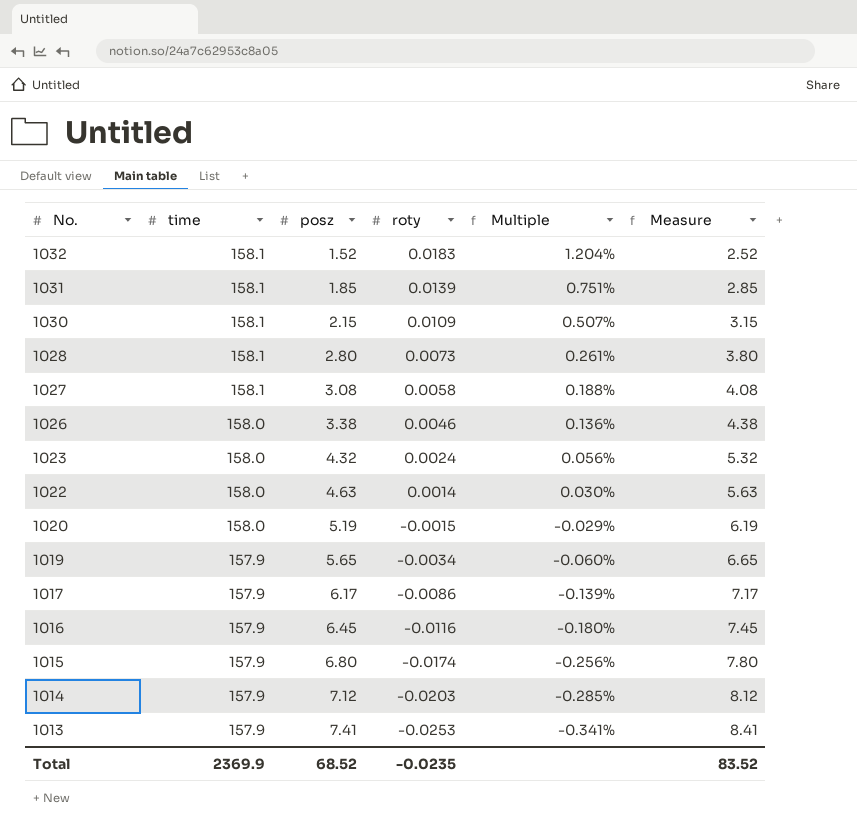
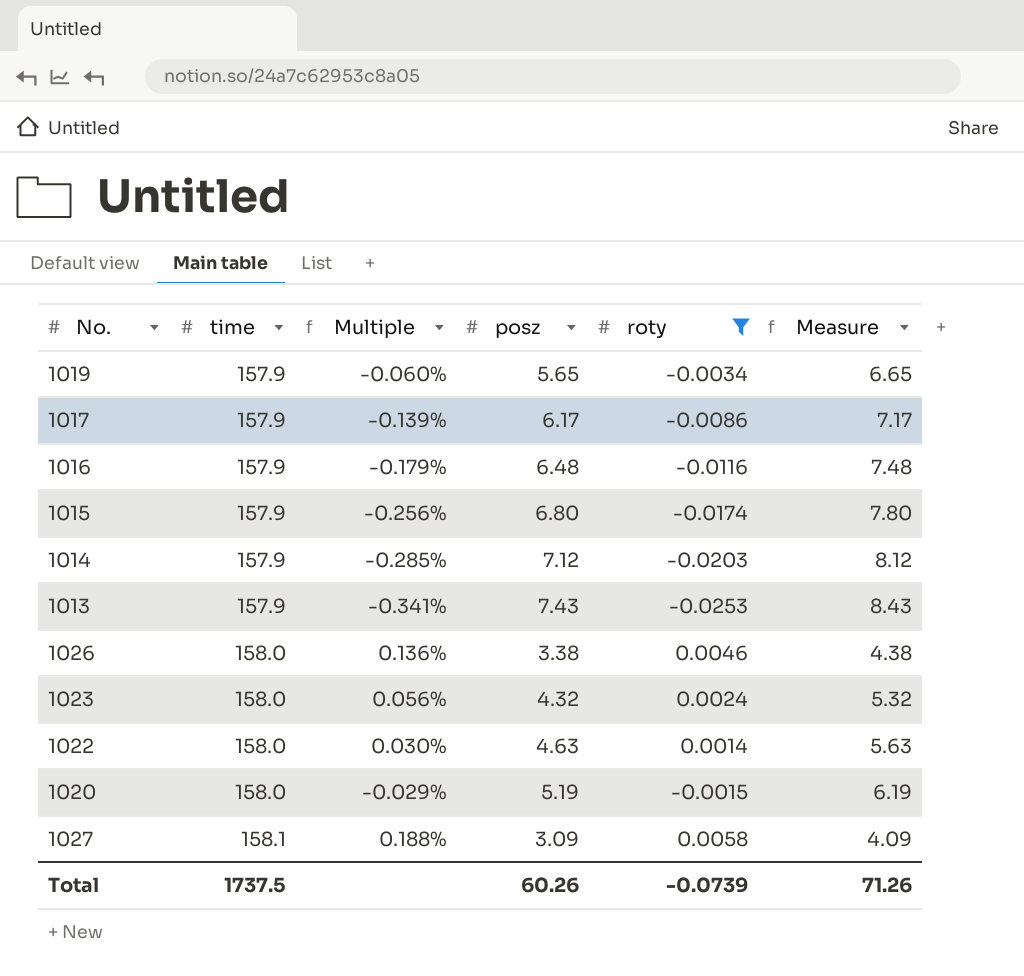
filter: none -> roty <= 0.0058
row order: No. descending -> time ascending
column Multiple | position: 5 -> 3
1016 | Multiple: -0.180% -> -0.179%
1016 | posz: 6.45 -> 6.48
1016 | Measure: 7.45 -> 7.48
1013 | posz: 7.41 -> 7.43
1013 | Measure: 8.41 -> 8.43
1027 | posz: 3.08 -> 3.09
1027 | Measure: 4.08 -> 4.09
Total | time: 2369.9 -> 1737.5
Total | posz: 68.52 -> 60.26
Total | roty: -0.0235 -> -0.0739
Total | Measure: 83.52 -> 71.26

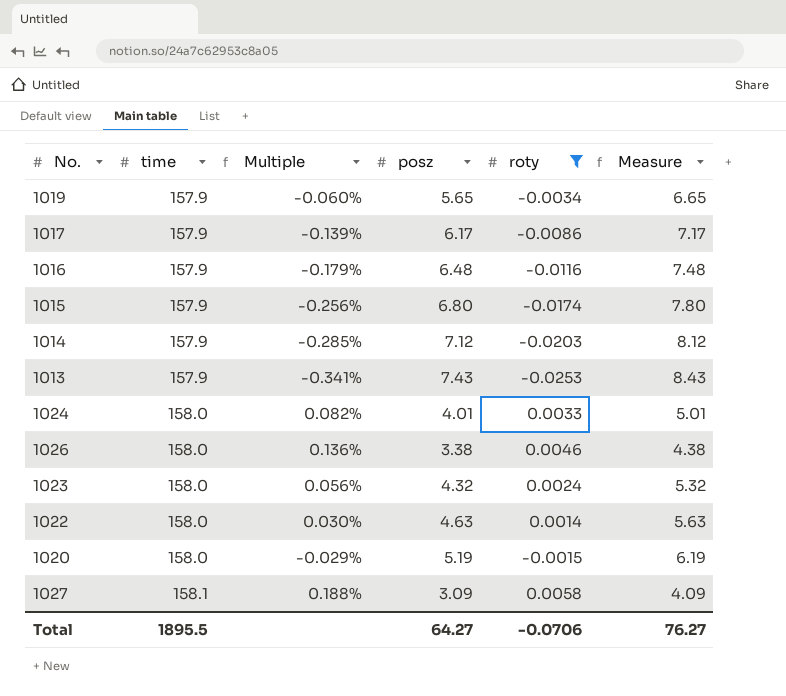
row 1024: none -> 158.0 | 0.082% | 4.01 | 0.0033 | 5.01
Total | time: 1737.5 -> 1895.5
Total | posz: 60.26 -> 64.27
Total | roty: -0.0739 -> -0.0706
Total | Measure: 71.26 -> 76.27

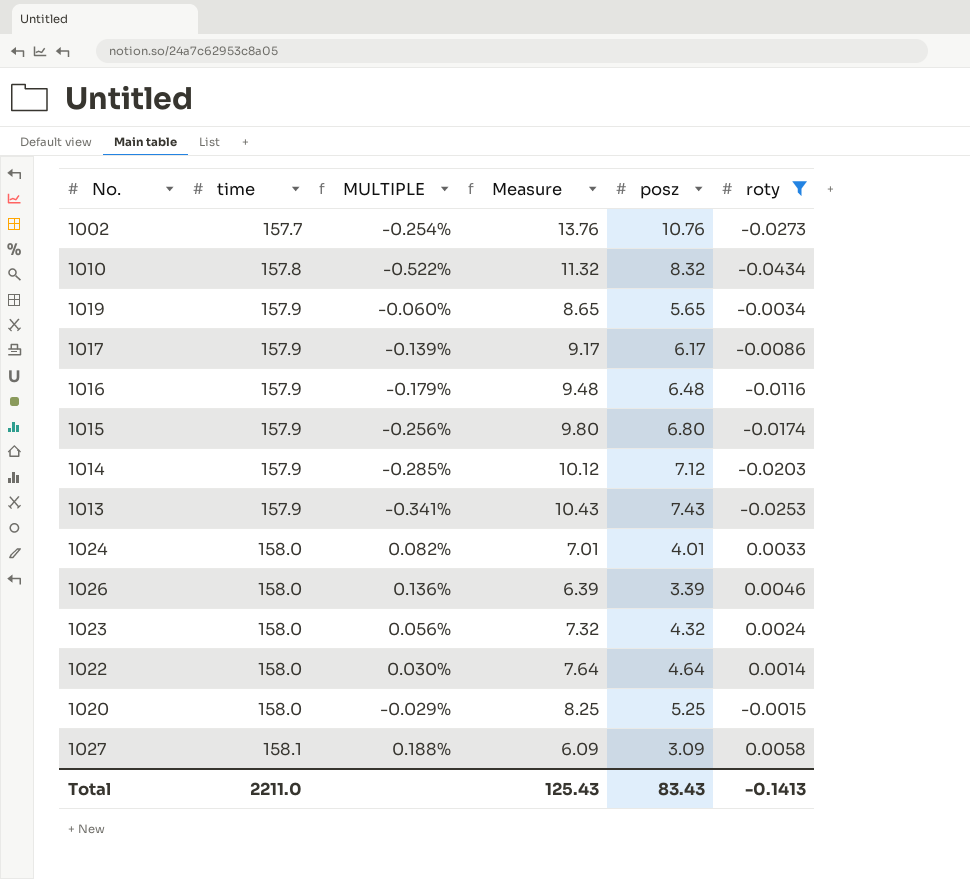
column name: Multiple -> MULTIPLE
column Measure | formula: [posz] + 1 -> [posz] + 3
column Measure | position: 6 -> 4
row 1002: none -> 157.7 | -0.254% | 13.76 | 10.76 | -0.0273
row 1010: none -> 157.8 | -0.522% | 11.32 | 8.32 | -0.0434
1026 | posz: 3.38 -> 3.39
1022 | posz: 4.63 -> 4.64
1020 | posz: 5.19 -> 5.25
Total | time: 1895.5 -> 2211.0
Total | Measure: 76.27 -> 125.43
Total | posz: 64.27 -> 83.43
Total | roty: -0.0706 -> -0.1413

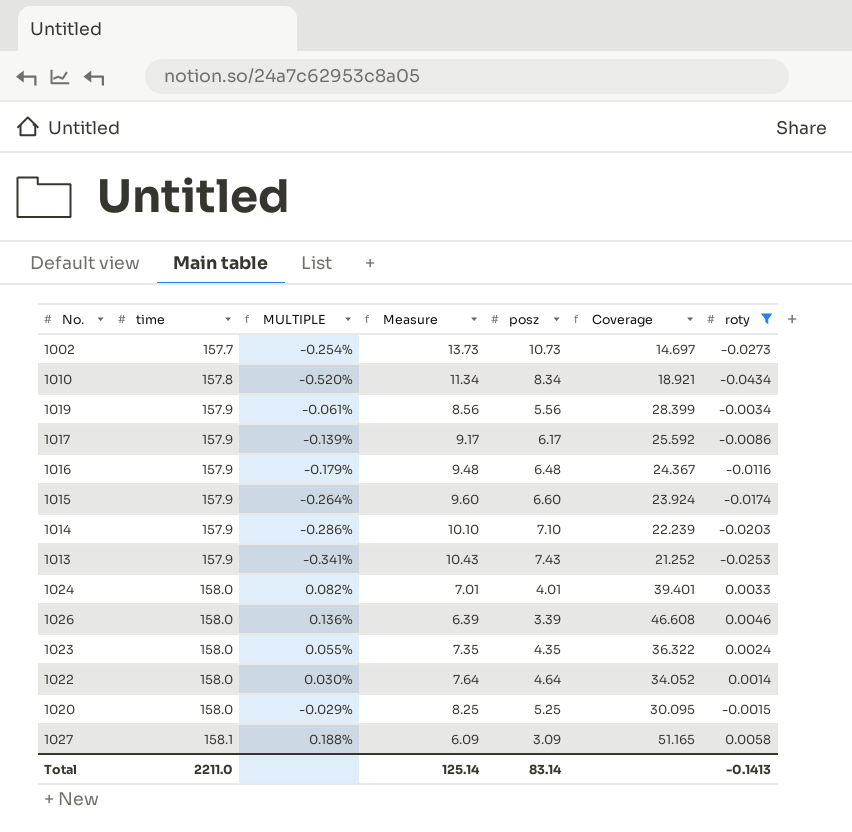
column Coverage | formula: none -> [time] / [posz]
1002 | Measure: 13.76 -> 13.73
1002 | posz: 10.76 -> 10.73
1010 | MULTIPLE: -0.522% -> -0.520%
1010 | Measure: 11.32 -> 11.34
1010 | posz: 8.32 -> 8.34
1019 | MULTIPLE: -0.060% -> -0.061%
1019 | Measure: 8.65 -> 8.56
1019 | posz: 5.65 -> 5.56
1015 | MULTIPLE: -0.256% -> -0.264%
1015 | Measure: 9.80 -> 9.60
1015 | posz: 6.80 -> 6.60
1014 | MULTIPLE: -0.285% -> -0.286%
1014 | Measure: 10.12 -> 10.10
1014 | posz: 7.12 -> 7.10
1023 | MULTIPLE: 0.056% -> 0.055%
1023 | Measure: 7.32 -> 7.35
1023 | posz: 4.32 -> 4.35
Total | Measure: 125.43 -> 125.14
Total | posz: 83.43 -> 83.14

